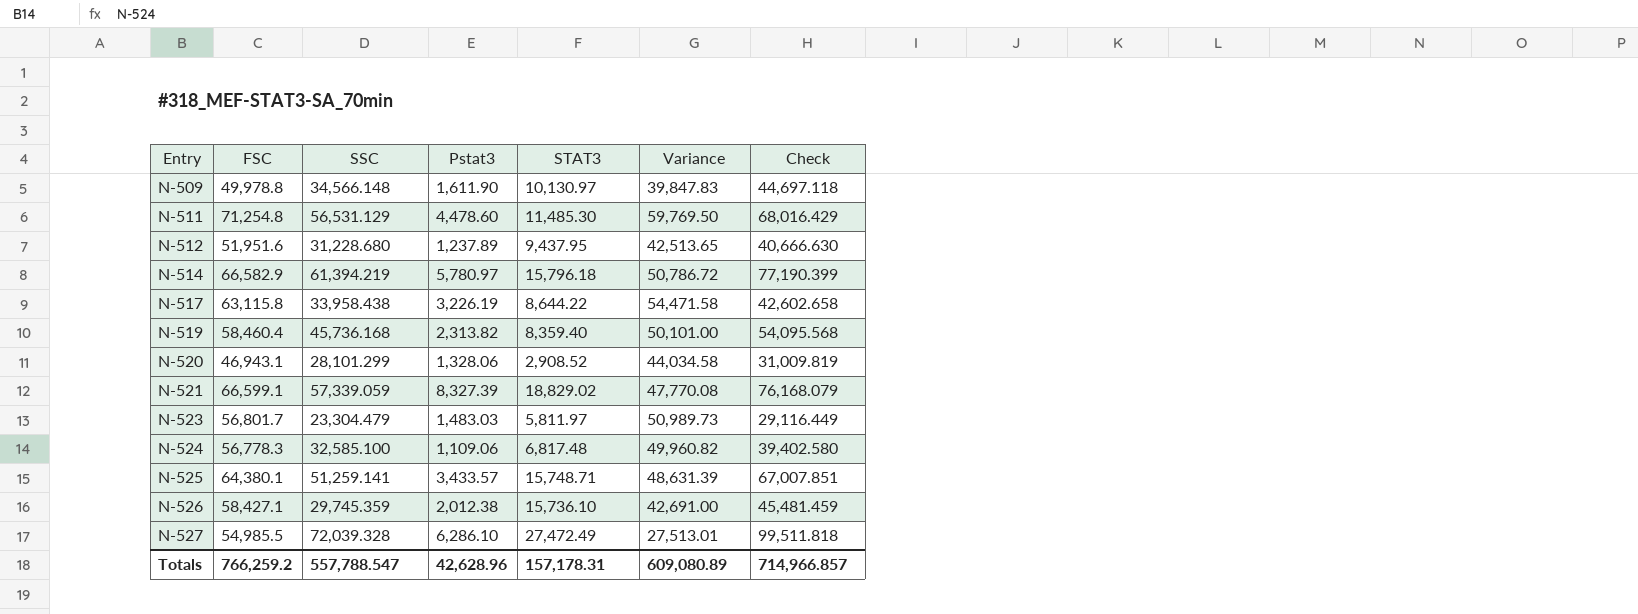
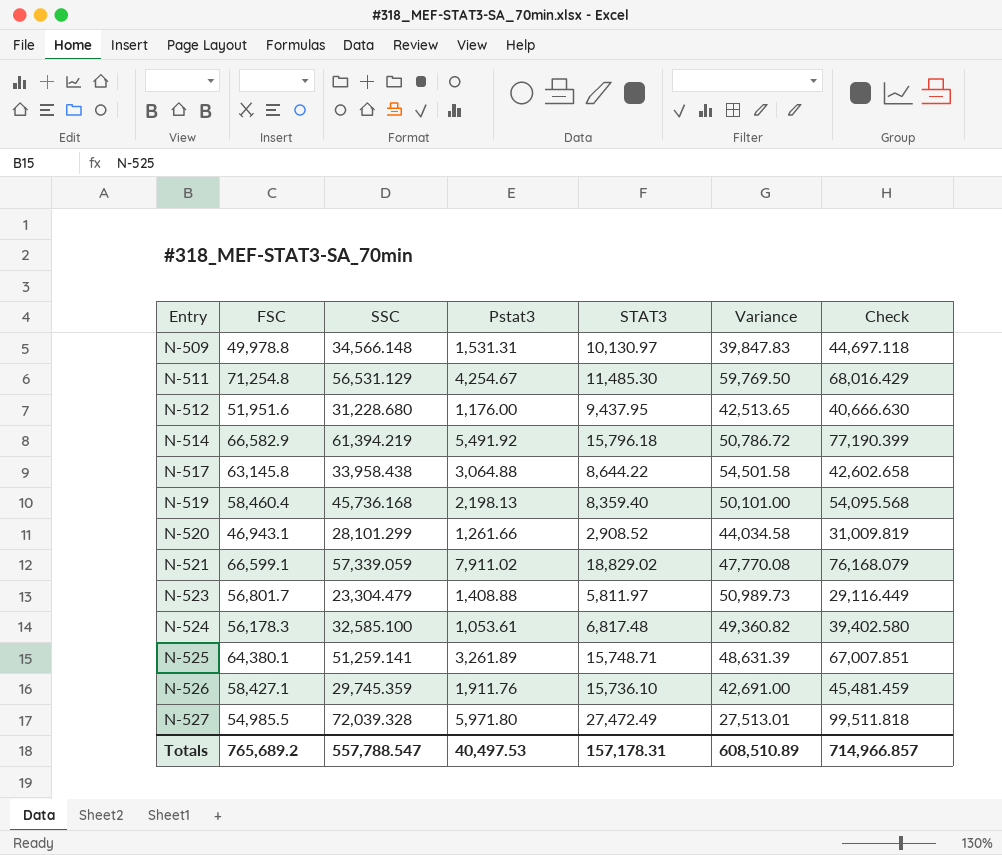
N-509 | Pstat3: 1,611.90 -> 1,531.31
N-511 | Pstat3: 4,478.60 -> 4,254.67
N-512 | Pstat3: 1,237.89 -> 1,176.00
N-514 | Pstat3: 5,780.97 -> 5,491.92
N-517 | FSC: 63,115.8 -> 63,145.8
N-517 | Pstat3: 3,226.19 -> 3,064.88
N-517 | Variance: 54,471.58 -> 54,501.58
N-519 | Pstat3: 2,313.82 -> 2,198.13
N-520 | Pstat3: 1,328.06 -> 1,261.66
N-521 | Pstat3: 8,327.39 -> 7,911.02
N-523 | Pstat3: 1,483.03 -> 1,408.88
N-524 | FSC: 56,778.3 -> 56,178.3
N-524 | Pstat3: 1,109.06 -> 1,053.61
N-524 | Variance: 49,960.82 -> 49,360.82
N-525 | Pstat3: 3,433.57 -> 3,261.89
N-526 | Pstat3: 2,012.38 -> 1,911.76
N-527 | Pstat3: 6,286.10 -> 5,971.80
Totals | FSC: 766,259.2 -> 765,689.2
Totals | Pstat3: 42,628.96 -> 40,497.53
Totals | Variance: 609,080.89 -> 608,510.89

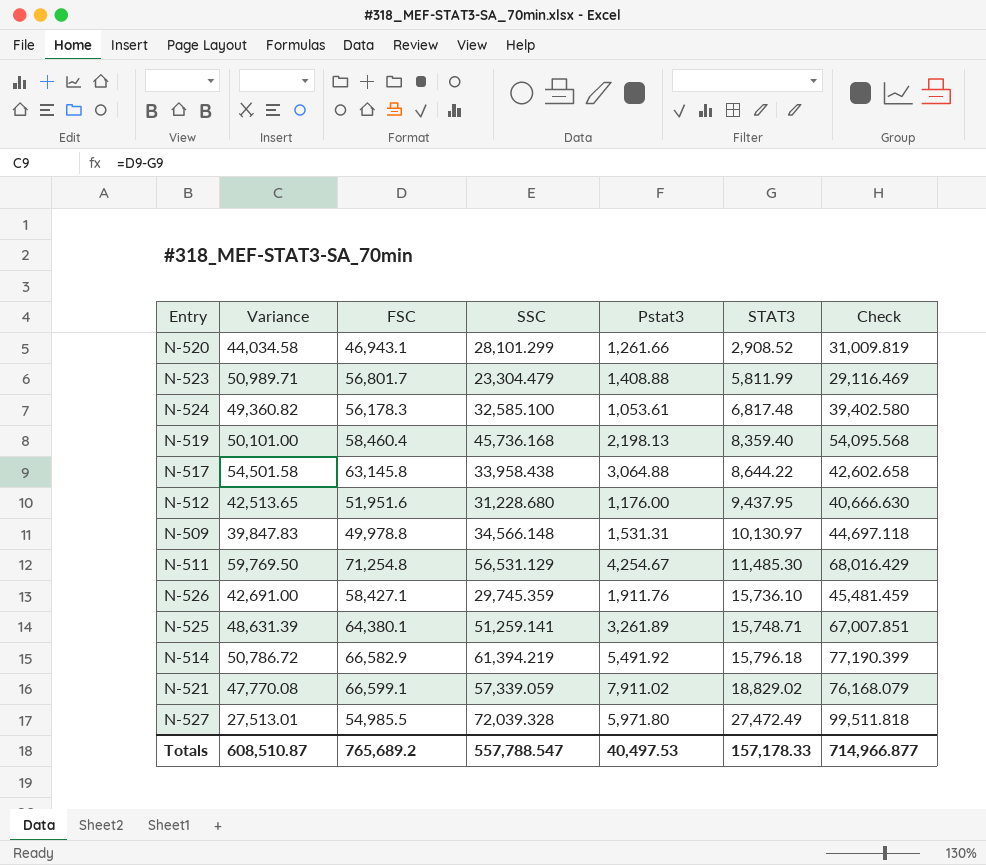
row order: Entry ascending -> STAT3 ascending
column Variance | position: 6 -> 2
N-523 | Variance: 50,989.73 -> 50,989.71
N-523 | STAT3: 5,811.97 -> 5,811.99
N-523 | Check: 29,116.449 -> 29,116.469
Totals | Variance: 608,510.89 -> 608,510.87
Totals | STAT3: 157,178.31 -> 157,178.33
Totals | Check: 714,966.857 -> 714,966.877

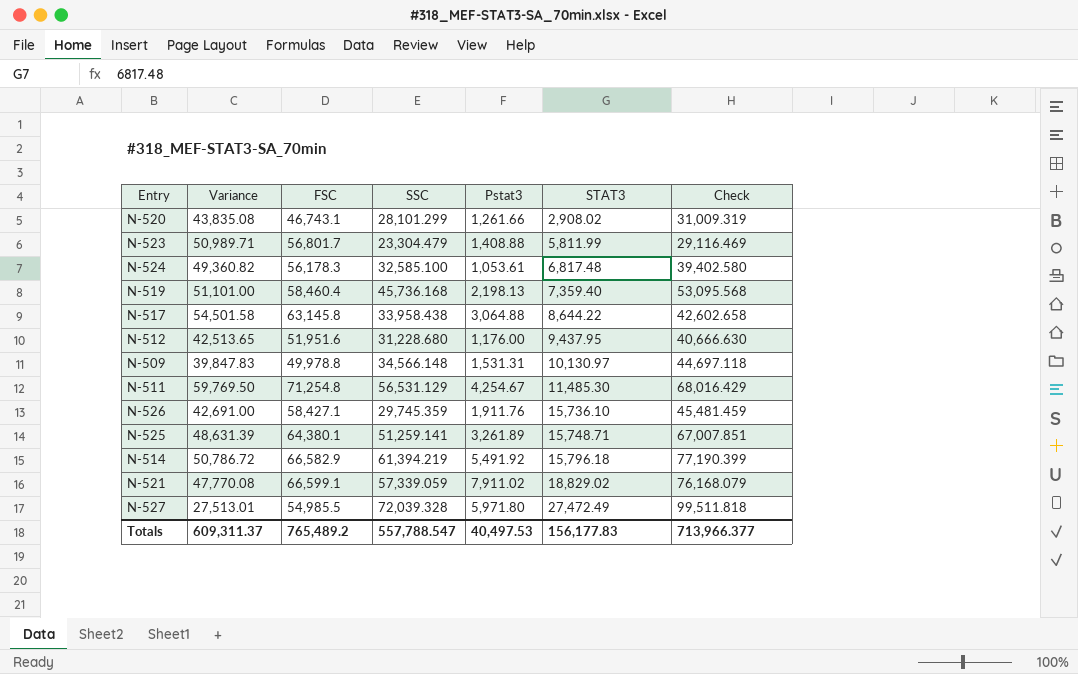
N-520 | Variance: 44,034.58 -> 43,835.08
N-520 | FSC: 46,943.1 -> 46,743.1
N-520 | STAT3: 2,908.52 -> 2,908.02
N-520 | Check: 31,009.819 -> 31,009.319
N-519 | Variance: 50,101.00 -> 51,101.00
N-519 | STAT3: 8,359.40 -> 7,359.40
N-519 | Check: 54,095.568 -> 53,095.568
Totals | Variance: 608,510.87 -> 609,311.37
Totals | FSC: 765,689.2 -> 765,489.2
Totals | STAT3: 157,178.33 -> 156,177.83
Totals | Check: 714,966.877 -> 713,966.377

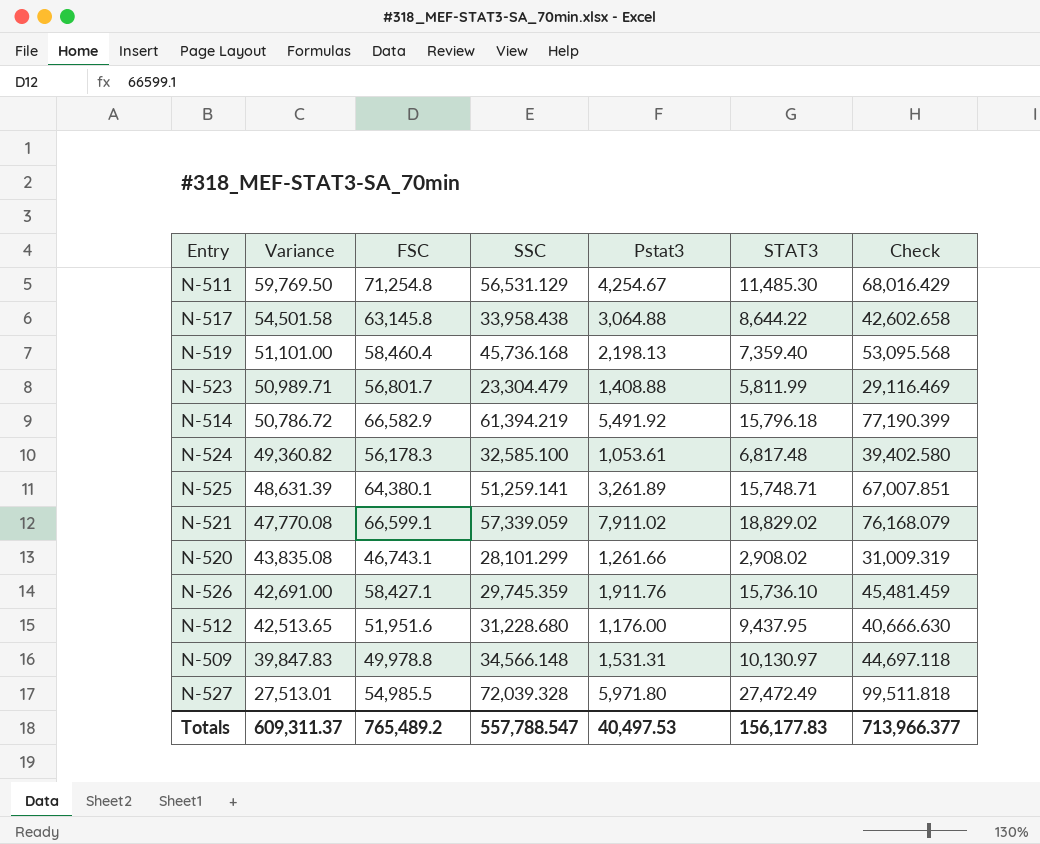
row order: STAT3 ascending -> Variance descending

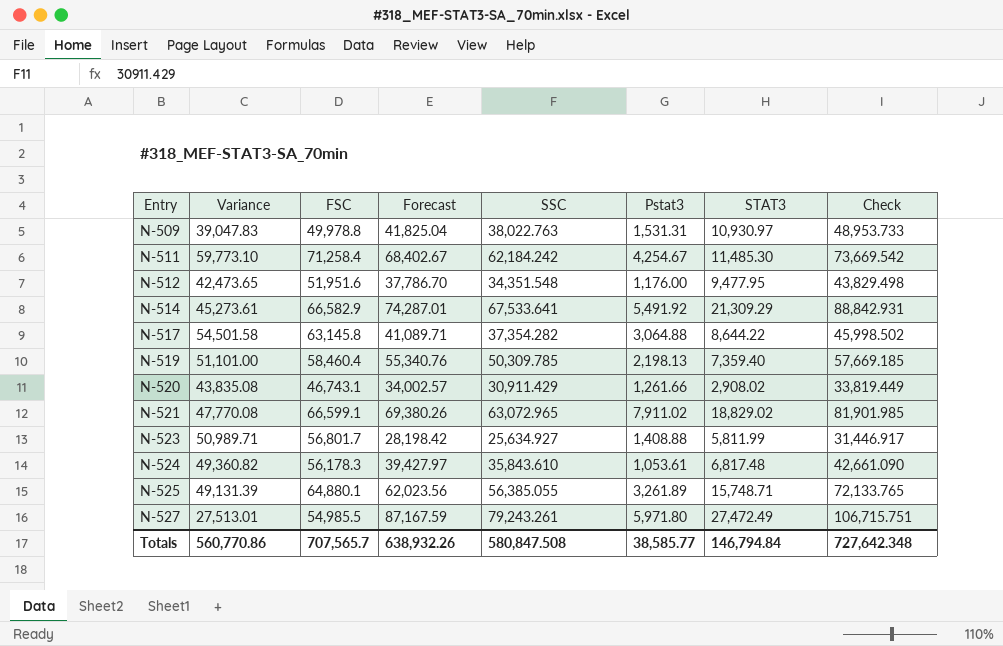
row order: Variance descending -> Entry ascending
column Forecast | formula: none -> [SSC] * 1.1
row N-526: 42,691.00 | 58,427.1 | 29,745.359 | 1,911.76 | 15,736.10 | 45,481.459 -> none
N-509 | Variance: 39,847.83 -> 39,047.83
N-509 | SSC: 34,566.148 -> 38,022.763
N-509 | STAT3: 10,130.97 -> 10,930.97
N-509 | Check: 44,697.118 -> 48,953.733
N-511 | Variance: 59,769.50 -> 59,773.10
N-511 | FSC: 71,254.8 -> 71,258.4
N-511 | SSC: 56,531.129 -> 62,184.242
N-511 | Check: 68,016.429 -> 73,669.542
N-512 | Variance: 42,513.65 -> 42,473.65
N-512 | SSC: 31,228.680 -> 34,351.548
N-512 | STAT3: 9,437.95 -> 9,477.95
N-512 | Check: 40,666.630 -> 43,829.498
N-514 | Variance: 50,786.72 -> 45,273.61
N-514 | SSC: 61,394.219 -> 67,533.641
N-514 | STAT3: 15,796.18 -> 21,309.29
N-514 | Check: 77,190.399 -> 88,842.931
N-517 | SSC: 33,958.438 -> 37,354.282
N-517 | Check: 42,602.658 -> 45,998.502
N-519 | SSC: 45,736.168 -> 50,309.785
N-519 | Check: 53,095.568 -> 57,669.185
N-520 | SSC: 28,101.299 -> 30,911.429
N-520 | Check: 31,009.319 -> 33,819.449
N-521 | SSC: 57,339.059 -> 63,072.965
N-521 | Check: 76,168.079 -> 81,901.985
N-523 | SSC: 23,304.479 -> 25,634.927
N-523 | Check: 29,116.469 -> 31,446.917
N-524 | SSC: 32,585.100 -> 35,843.610
N-524 | Check: 39,402.580 -> 42,661.090
N-525 | Variance: 48,631.39 -> 49,131.39
N-525 | FSC: 64,380.1 -> 64,880.1
N-525 | SSC: 51,259.141 -> 56,385.055
N-525 | Check: 67,007.851 -> 72,133.765
N-527 | SSC: 72,039.328 -> 79,243.261
N-527 | Check: 99,511.818 -> 106,715.751
Totals | Variance: 609,311.37 -> 560,770.86
Totals | FSC: 765,489.2 -> 707,565.7
Totals | SSC: 557,788.547 -> 580,847.508
Totals | Pstat3: 40,497.53 -> 38,585.77
Totals | STAT3: 156,177.83 -> 146,794.84
Totals | Check: 713,966.377 -> 727,642.348

